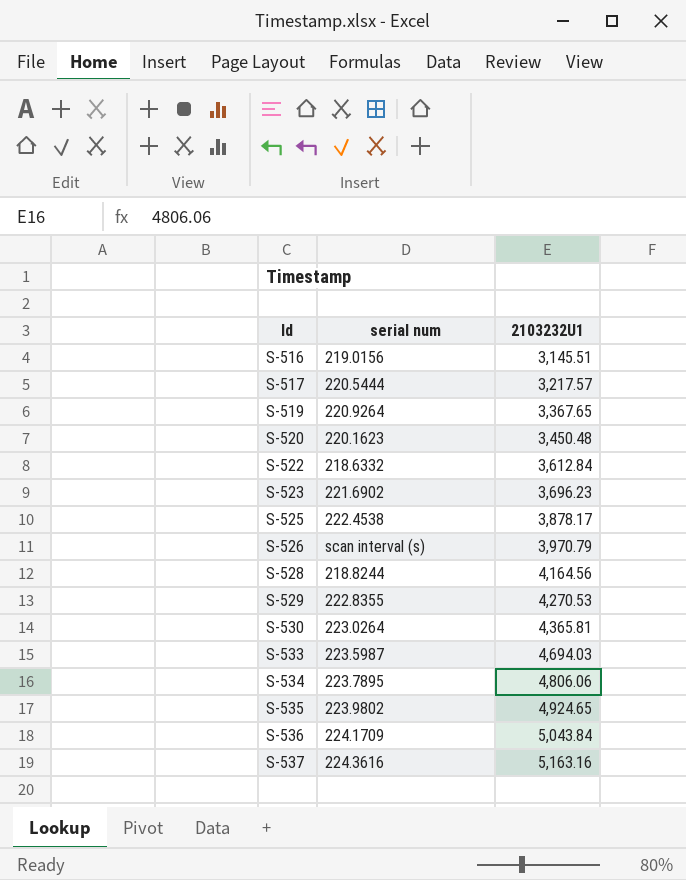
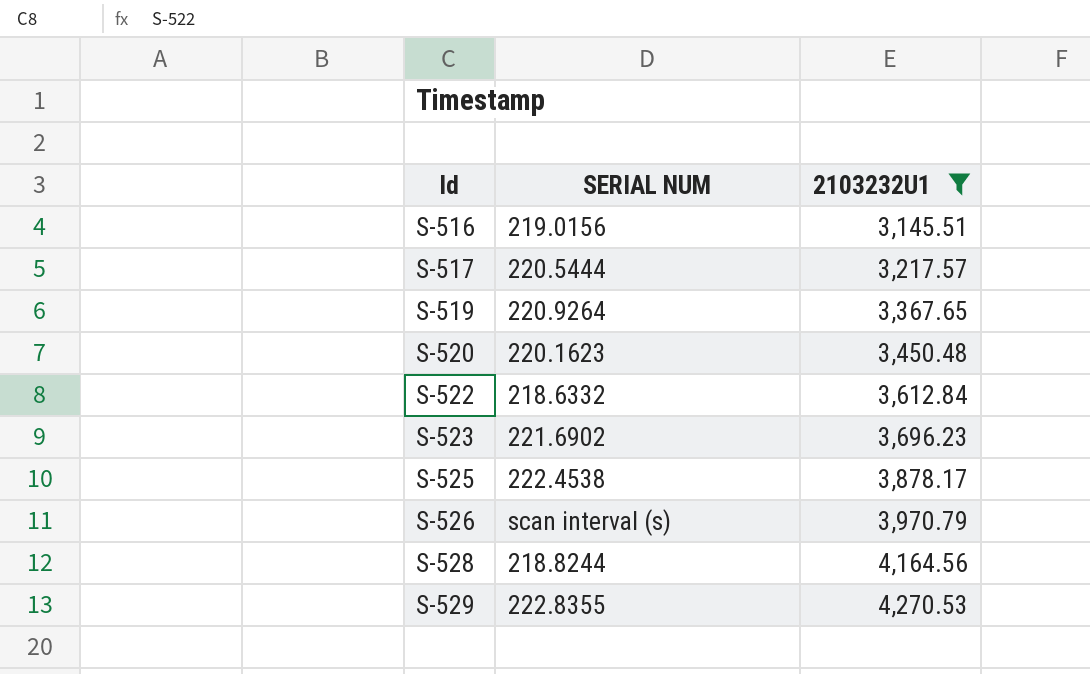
filter: none -> 2103232U1 <= 4,270.53
column name: serial num -> SERIAL NUM

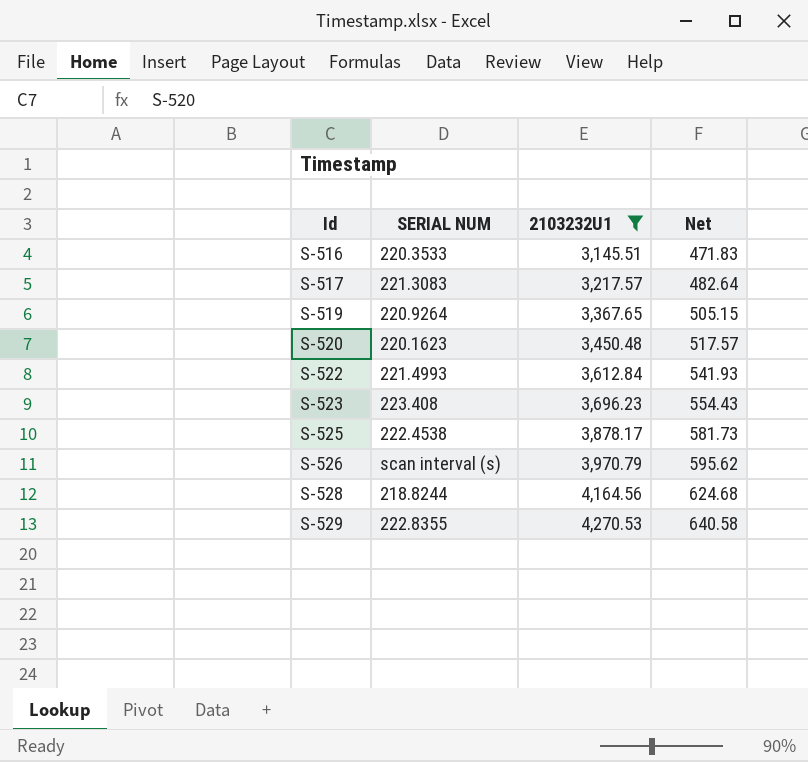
column Net | formula: none -> [2103232U1] * 0.15
S-516 | SERIAL NUM: 219.0156 -> 220.3533
S-517 | SERIAL NUM: 220.5444 -> 221.3083
S-522 | SERIAL NUM: 218.6332 -> 221.4993
S-523 | SERIAL NUM: 221.6902 -> 223.408

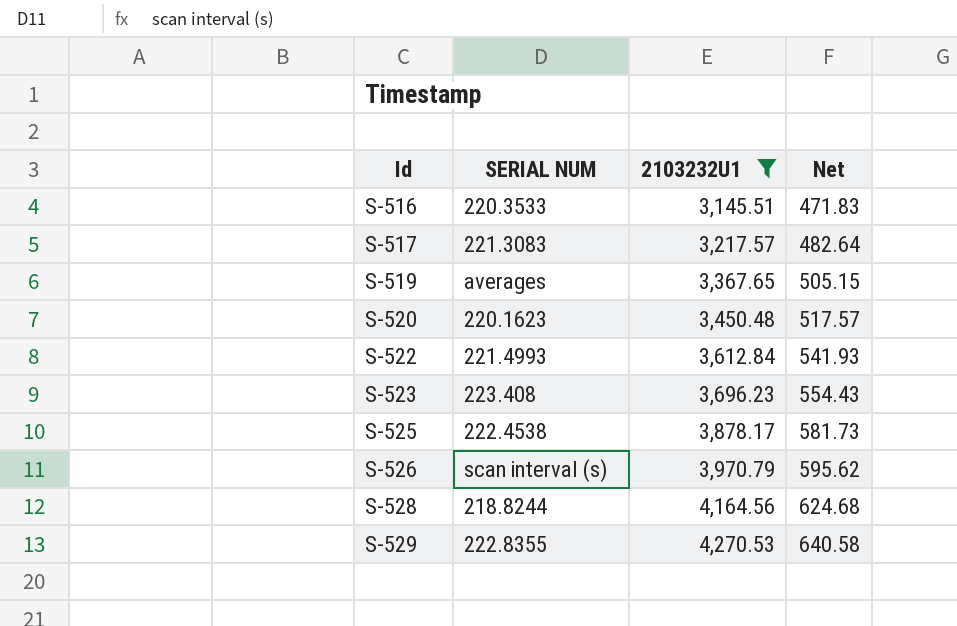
S-519 | SERIAL NUM: 220.9264 -> averages

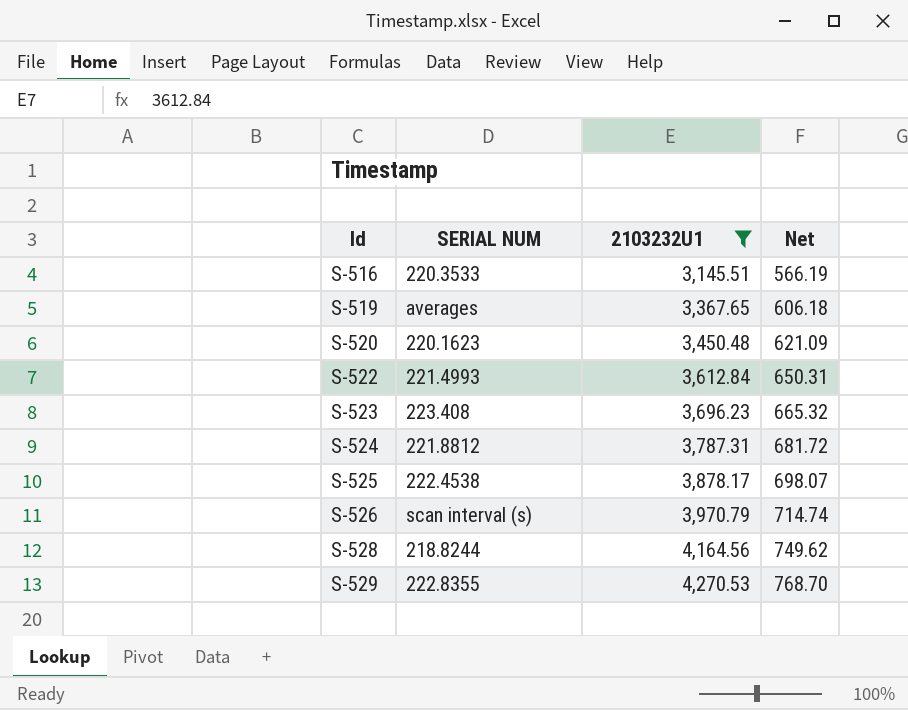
column Net | formula: [2103232U1] * 0.15 -> [2103232U1] * 0.18
row S-517: 221.3083 | 3,217.57 | 482.64 -> none
row S-524: none -> 221.8812 | 3,787.31 | 681.72

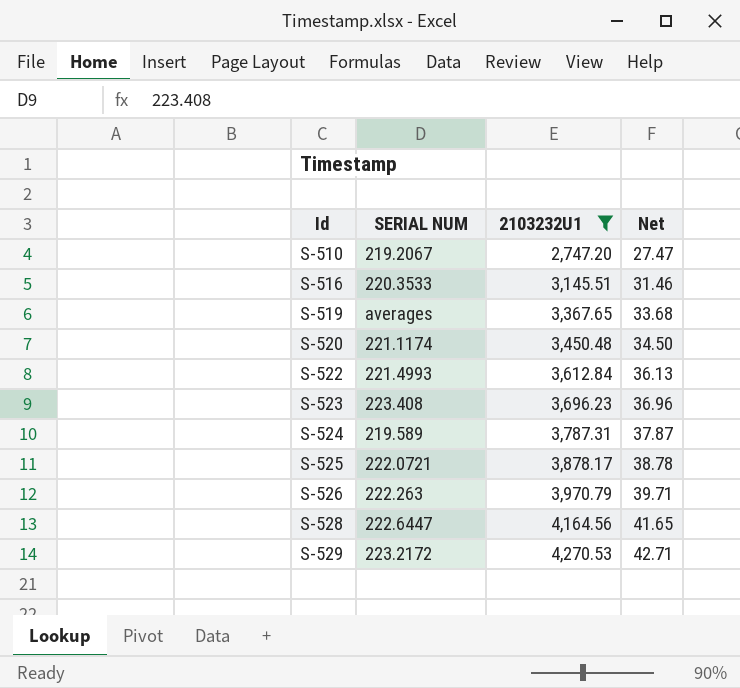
column Net | formula: [2103232U1] * 0.18 -> [2103232U1] * 0.01
row S-510: none -> 219.2067 | 2,747.20 | 27.47
S-520 | SERIAL NUM: 220.1623 -> 221.1174
S-524 | SERIAL NUM: 221.8812 -> 219.589
S-525 | SERIAL NUM: 222.4538 -> 222.0721
S-526 | SERIAL NUM: scan interval (s) -> 222.263
S-528 | SERIAL NUM: 218.8244 -> 222.6447
S-529 | SERIAL NUM: 222.8355 -> 223.2172

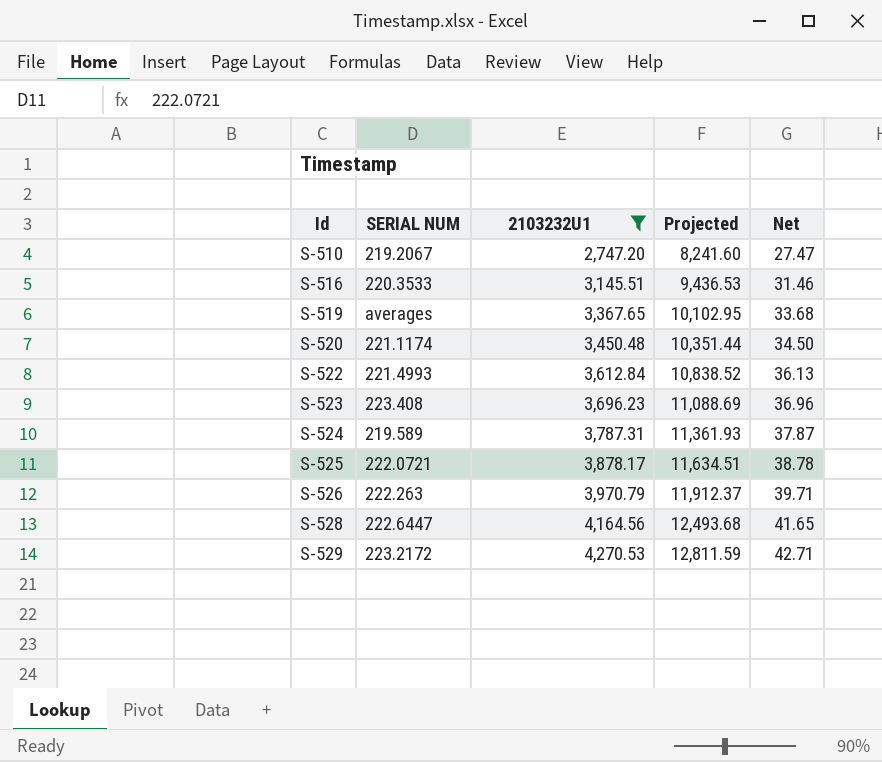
column Projected | formula: none -> [2103232U1] * 3

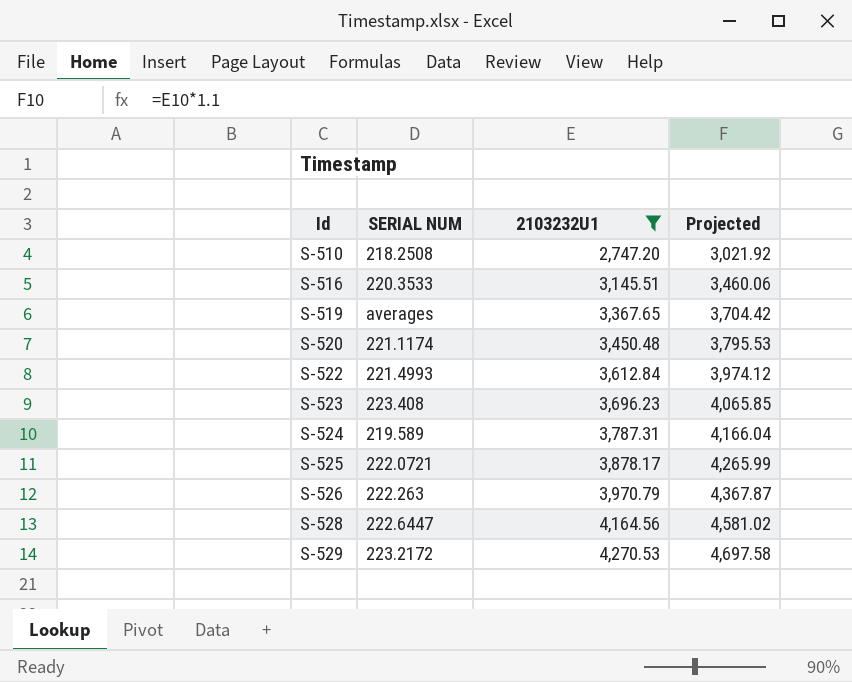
column Net | formula: [2103232U1] * 0.01 -> none
column Projected | formula: [2103232U1] * 3 -> [2103232U1] * 1.1
S-510 | SERIAL NUM: 219.2067 -> 218.2508

